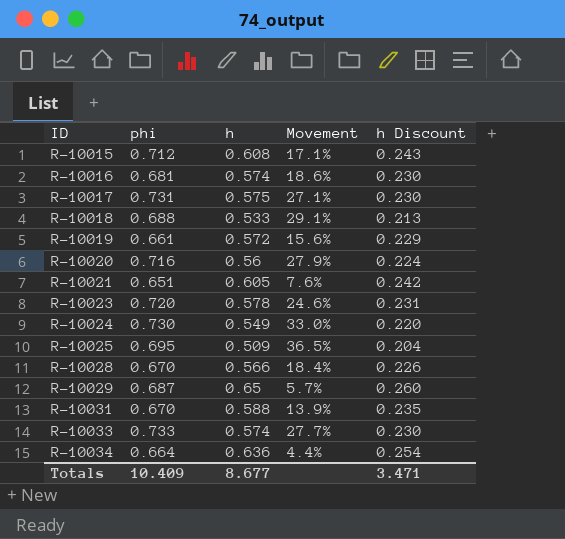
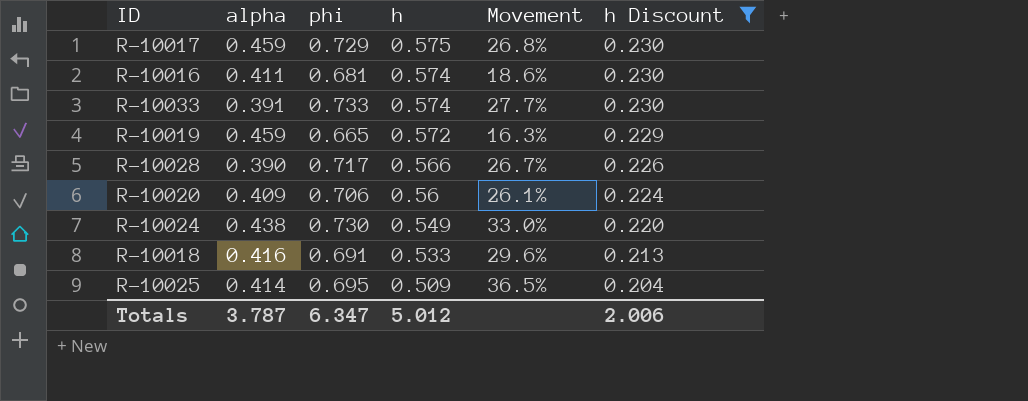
filter: none -> h Discount <= 0.230
row order: ID ascending -> h descending
column alpha | position: none -> 2
R-10017 | phi: 0.731 -> 0.729
R-10017 | Movement: 27.1% -> 26.8%
R-10019 | phi: 0.661 -> 0.665
R-10019 | Movement: 15.6% -> 16.3%
R-10028 | phi: 0.670 -> 0.717
R-10028 | Movement: 18.4% -> 26.7%
R-10020 | phi: 0.716 -> 0.706
R-10020 | Movement: 27.9% -> 26.1%
R-10018 | phi: 0.688 -> 0.691
R-10018 | Movement: 29.1% -> 29.6%
Totals | phi: 10.409 -> 6.347
Totals | h: 8.677 -> 5.012
Totals | h Discount: 3.471 -> 2.006

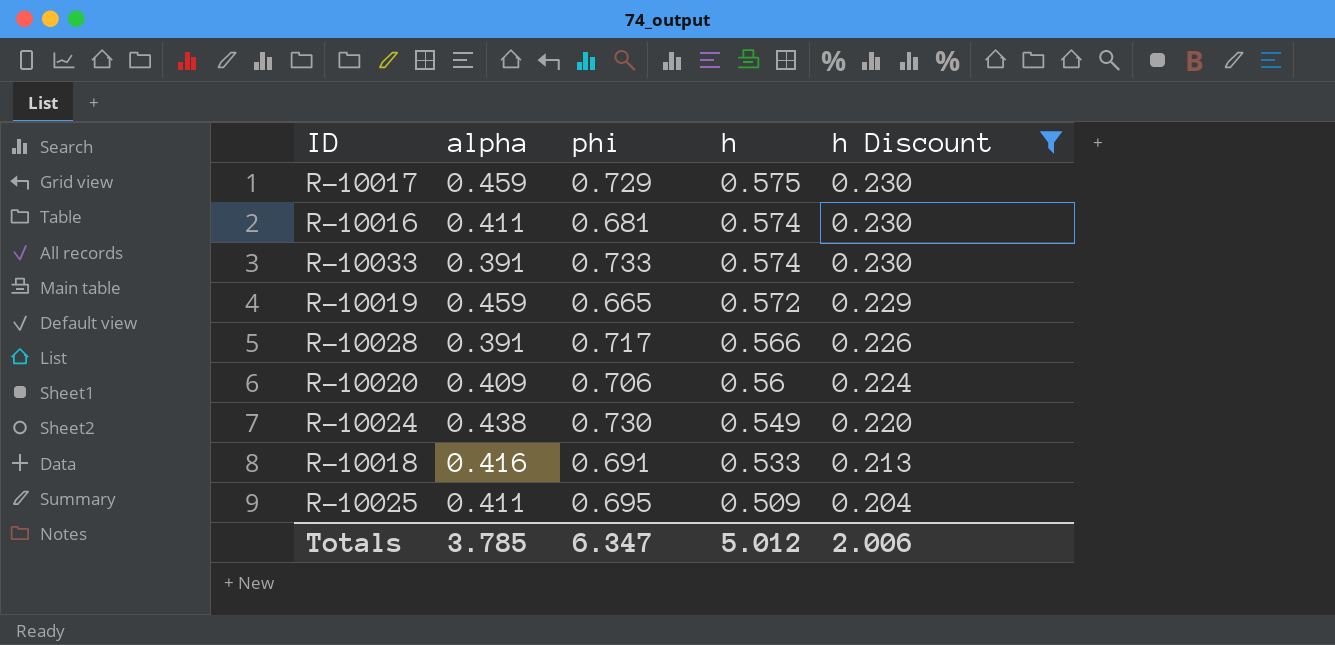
column Movement | formula: ([phi] - [h]) / [h] -> none
R-10028 | alpha: 0.390 -> 0.391
R-10025 | alpha: 0.414 -> 0.411
Totals | alpha: 3.787 -> 3.785

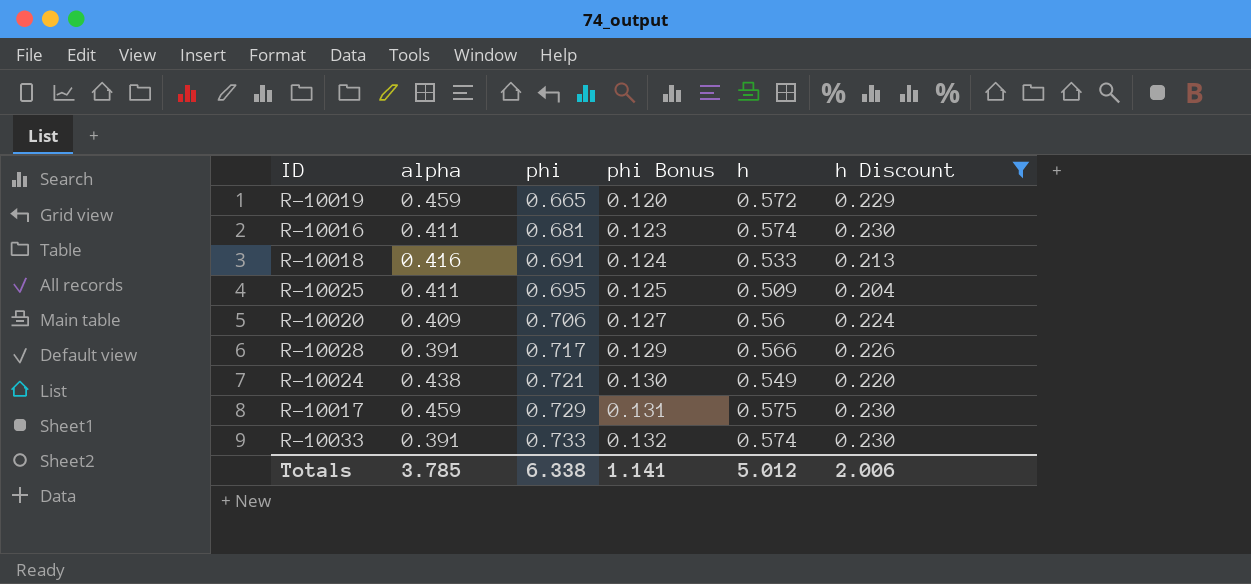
row order: h descending -> phi ascending
column phi Bonus | formula: none -> [phi] * 0.18
R-10024 | phi: 0.730 -> 0.721
Totals | phi: 6.347 -> 6.338

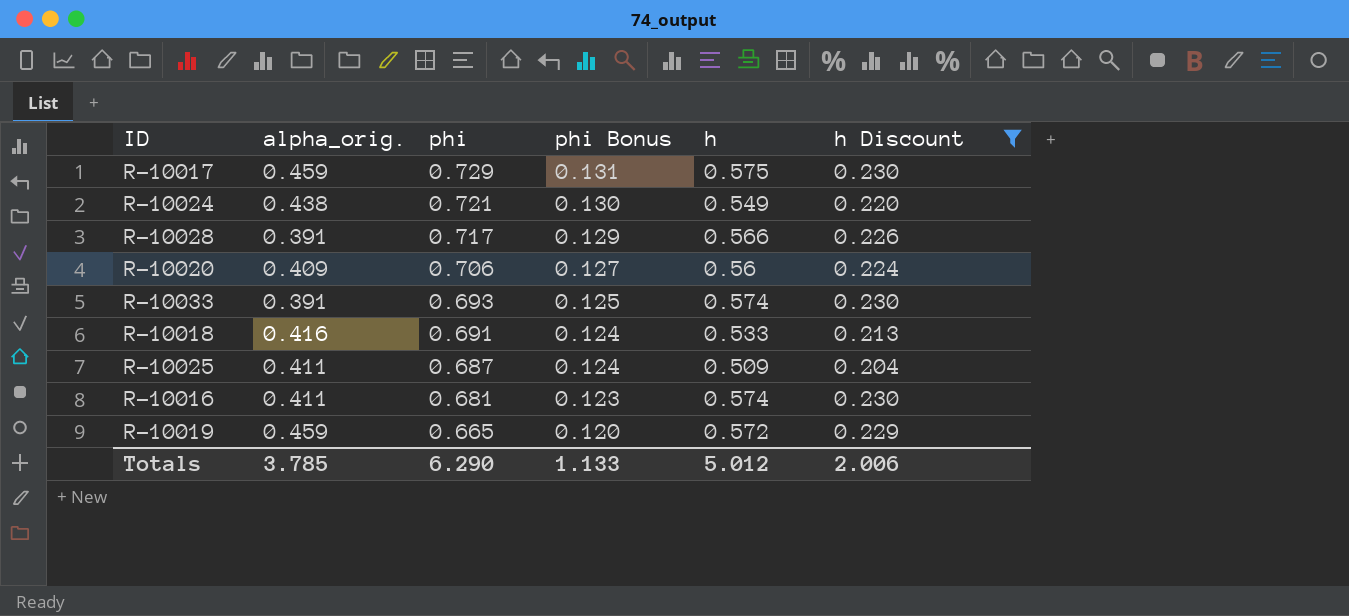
row order: phi ascending -> phi descending
column name: alpha -> alpha_orig.
R-10033 | phi: 0.733 -> 0.693
R-10033 | phi Bonus: 0.132 -> 0.125
R-10025 | phi: 0.695 -> 0.687
R-10025 | phi Bonus: 0.125 -> 0.124
Totals | phi: 6.338 -> 6.290
Totals | phi Bonus: 1.141 -> 1.133

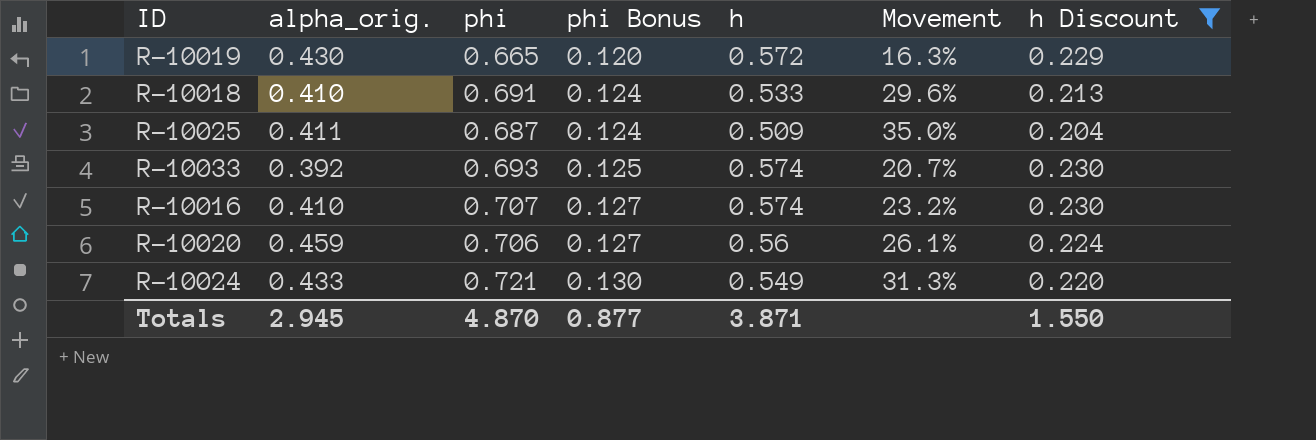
row order: phi descending -> phi Bonus ascending
column Movement | formula: none -> ([phi] - [h]) / [h]
row R-10017: 0.459 | 0.729 | 0.131 | 0.575 | 0.230 -> none
row R-10028: 0.391 | 0.717 | 0.129 | 0.566 | 0.226 -> none
R-10019 | alpha_orig.: 0.459 -> 0.430
R-10018 | alpha_orig.: 0.416 -> 0.410
R-10033 | alpha_orig.: 0.391 -> 0.392
R-10016 | alpha_orig.: 0.411 -> 0.410
R-10016 | phi: 0.681 -> 0.707
R-10016 | phi Bonus: 0.123 -> 0.127
R-10020 | alpha_orig.: 0.409 -> 0.459
R-10024 | alpha_orig.: 0.438 -> 0.433
Totals | alpha_orig.: 3.785 -> 2.945
Totals | phi: 6.290 -> 4.870
Totals | phi Bonus: 1.133 -> 0.877
Totals | h: 5.012 -> 3.871
Totals | h Discount: 2.006 -> 1.550

